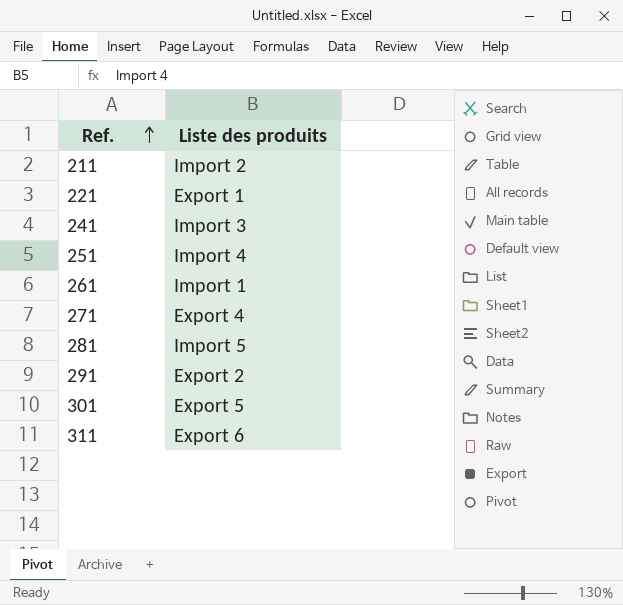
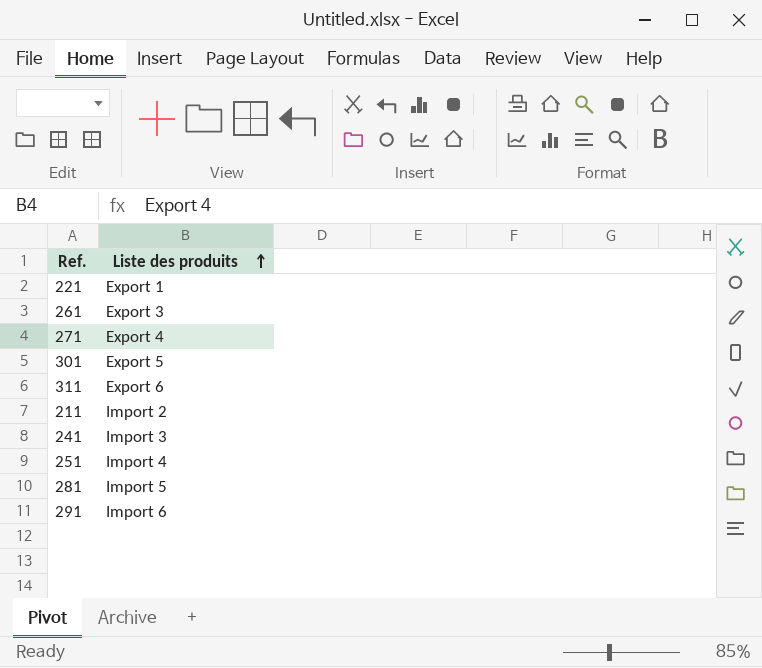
row order: Ref. ascending -> Liste des produits ascending
261 | Liste des produits: Import 1 -> Export 3
291 | Liste des produits: Export 2 -> Import 6

